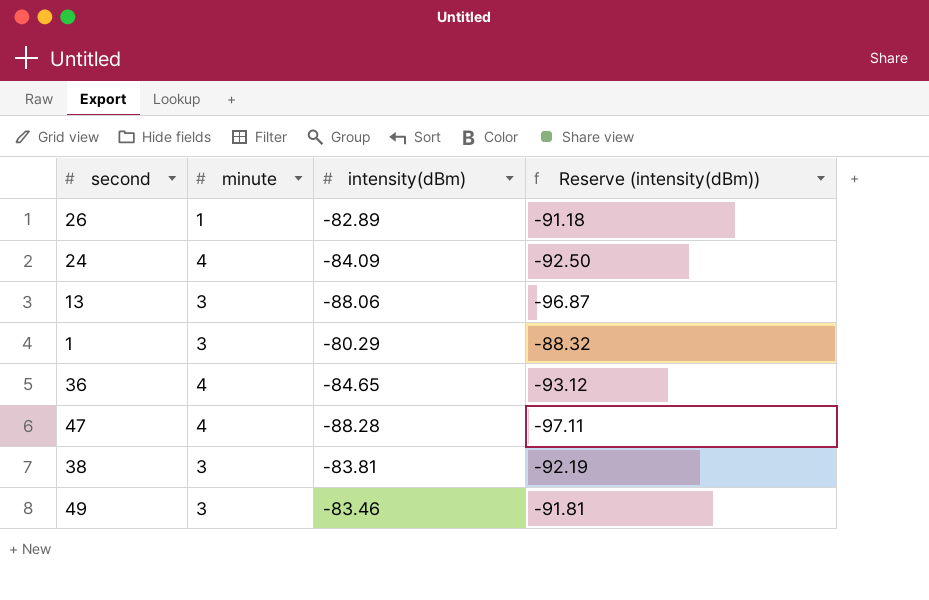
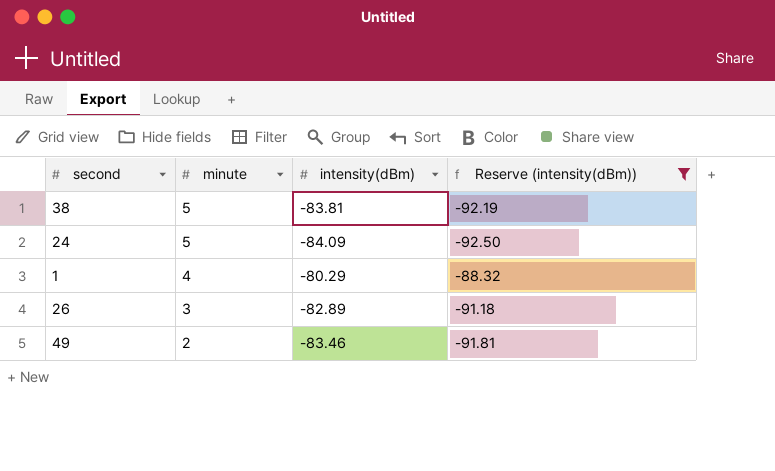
filter: none -> Reserve (intensity(dBm)) >= -92.50
row order: none -> minute descending
38 | minute: 3 -> 5
24 | minute: 4 -> 5
1 | minute: 3 -> 4
26 | minute: 1 -> 3
49 | minute: 3 -> 2

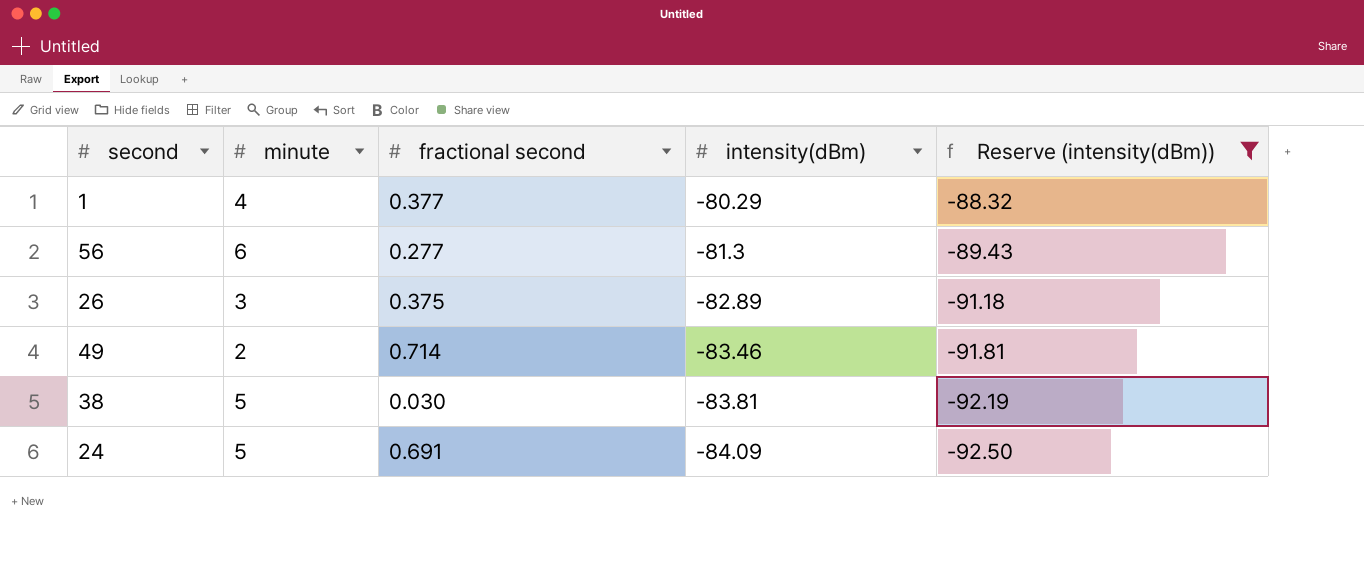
row order: minute descending -> intensity(dBm) descending
column fractional second | position: none -> 3
row 56: none -> 6 | 0.277 | -81.3 | -89.43

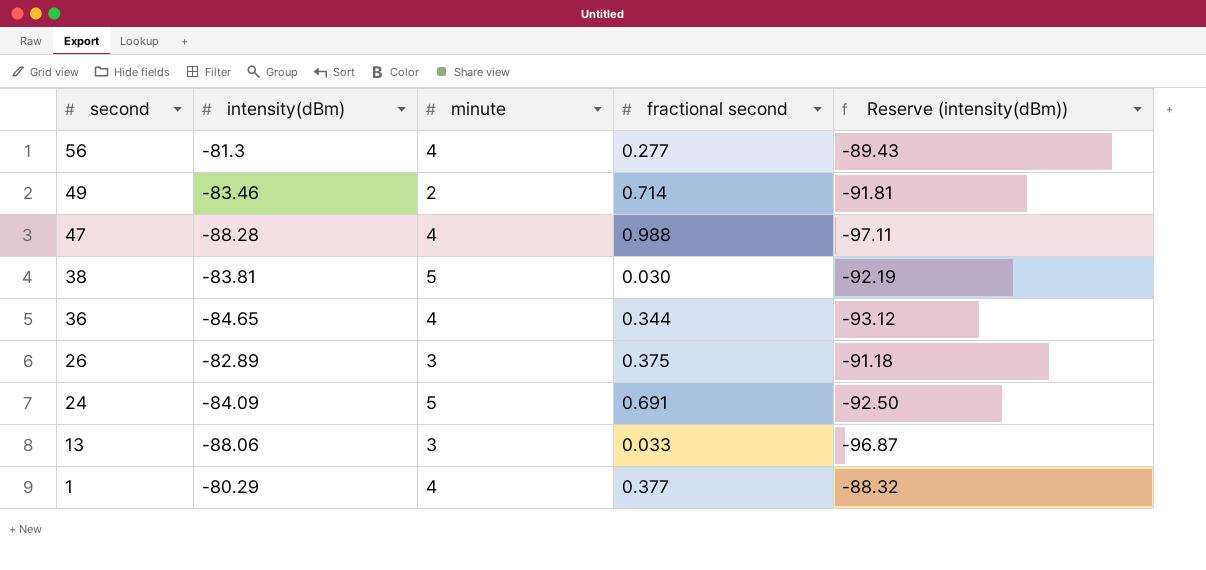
filter: Reserve (intensity(dBm)) >= -92.50 -> none
row order: intensity(dBm) descending -> second descending
column intensity(dBm) | position: 4 -> 2
56 | minute: 6 -> 4

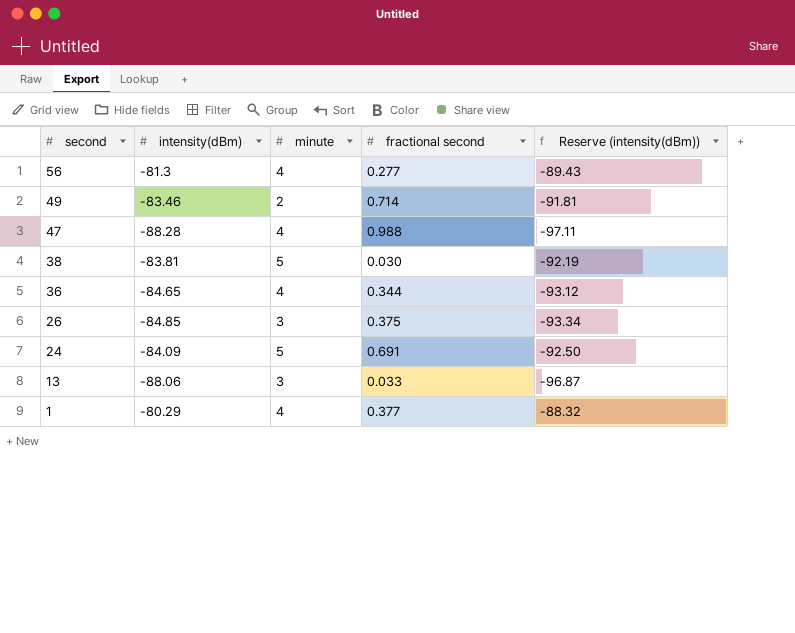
26 | intensity(dBm): -82.89 -> -84.85
26 | Reserve (intensity(dBm)): -91.18 -> -93.34

